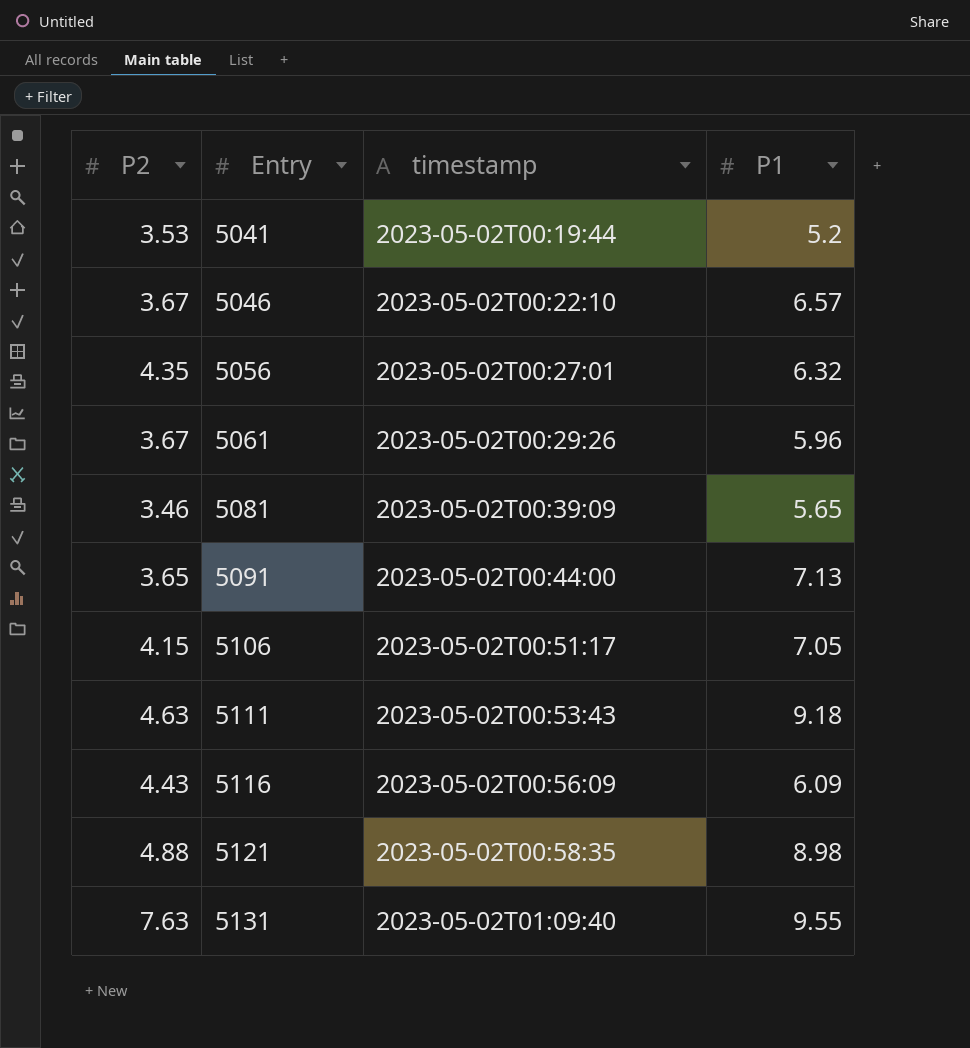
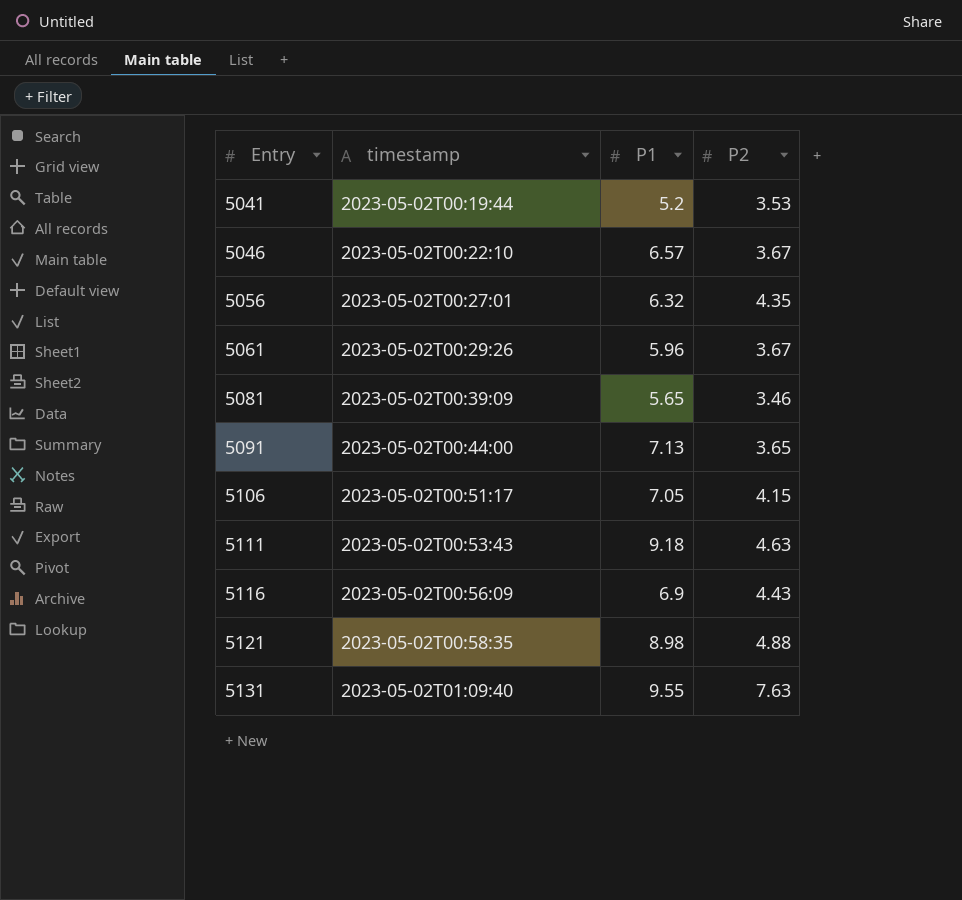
column P2 | position: 1 -> 4
5116 | P1: 6.09 -> 6.9

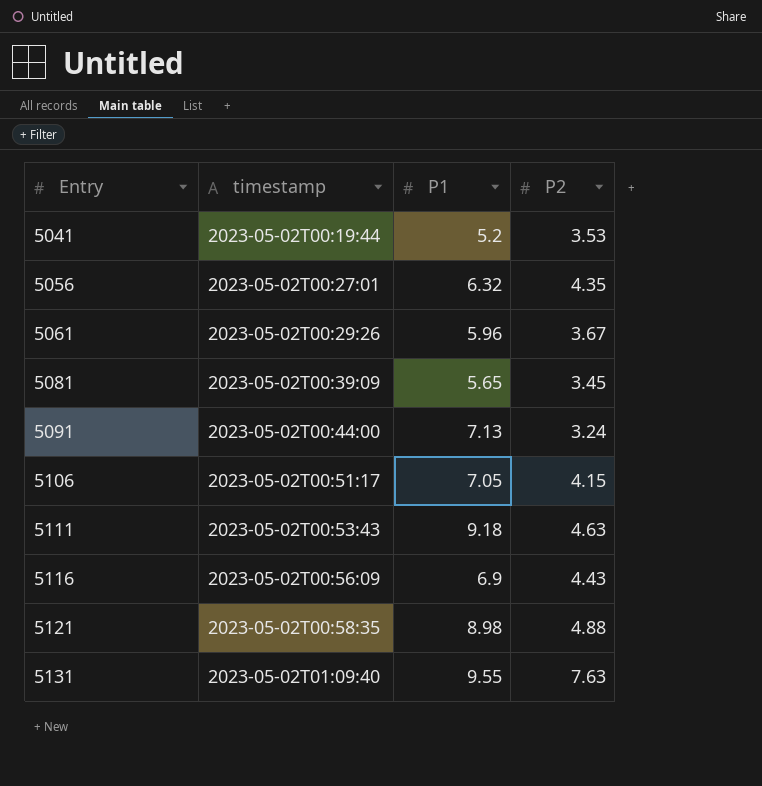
row 5046: 2023-05-02T00:22:10 | 6.57 | 3.67 -> none
5081 | P2: 3.46 -> 3.45
5091 | P2: 3.65 -> 3.24

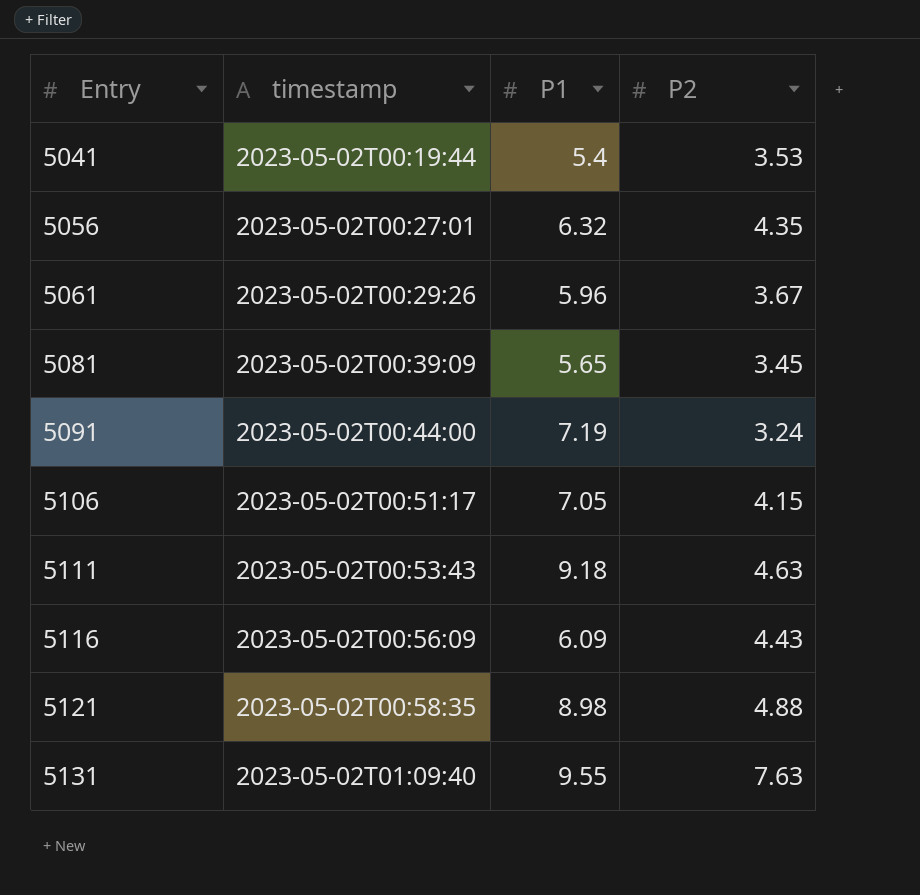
5041 | P1: 5.2 -> 5.4
5091 | P1: 7.13 -> 7.19
5116 | P1: 6.9 -> 6.09

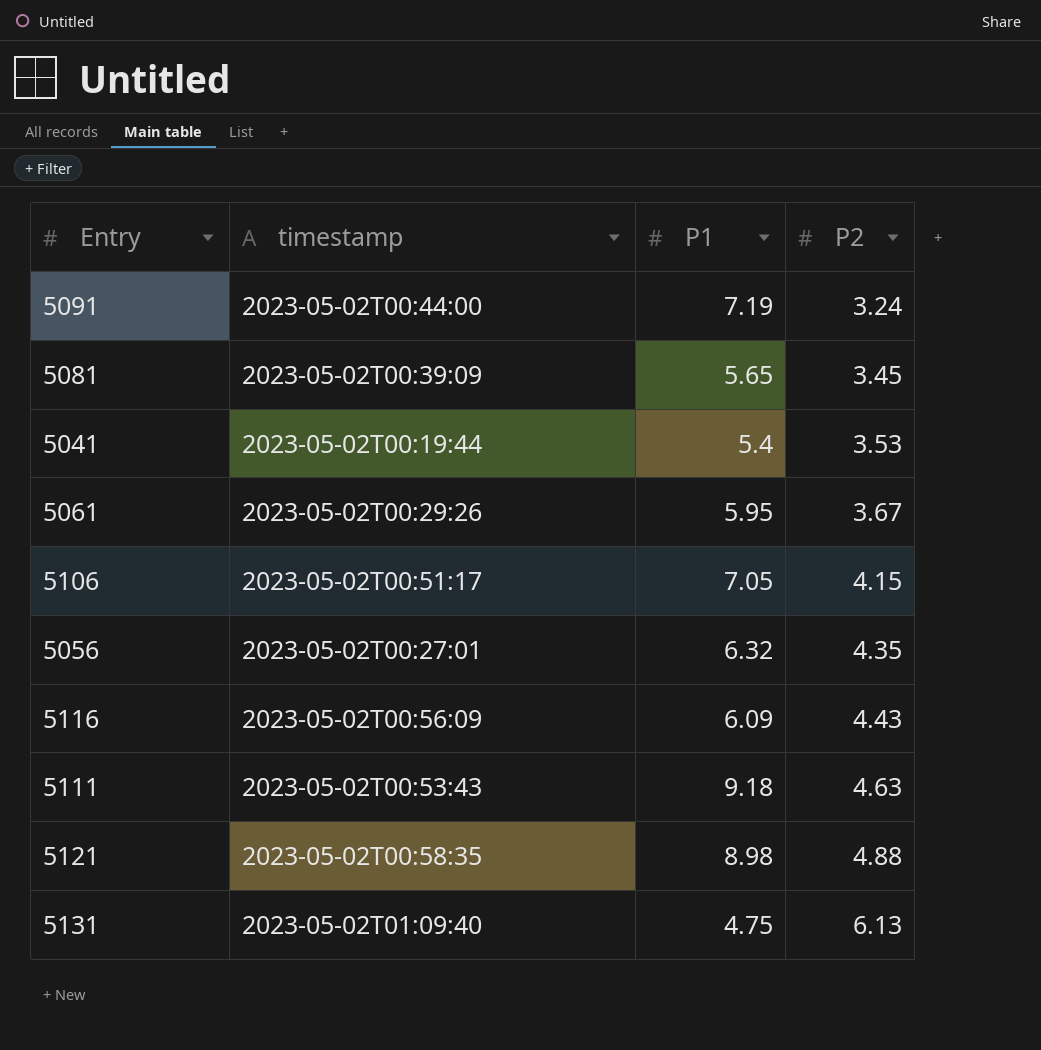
row order: Entry ascending -> P2 ascending
5061 | P1: 5.96 -> 5.95
5131 | P1: 9.55 -> 4.75
5131 | P2: 7.63 -> 6.13

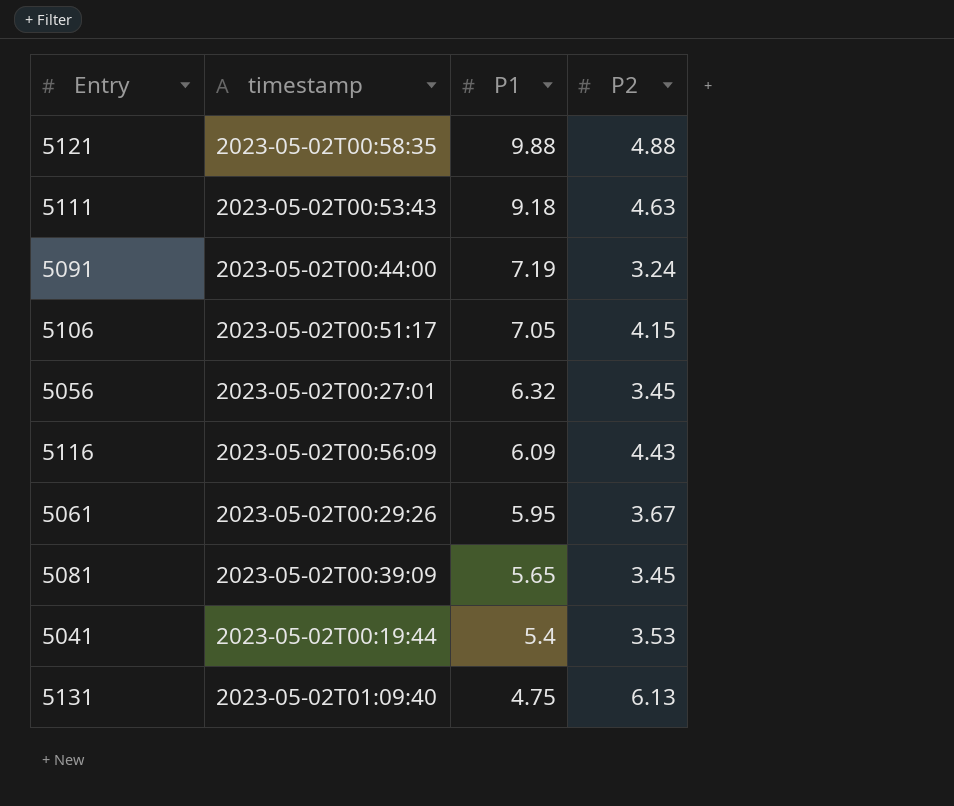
row order: P2 ascending -> P1 descending
5121 | P1: 8.98 -> 9.88
5056 | P2: 4.35 -> 3.45

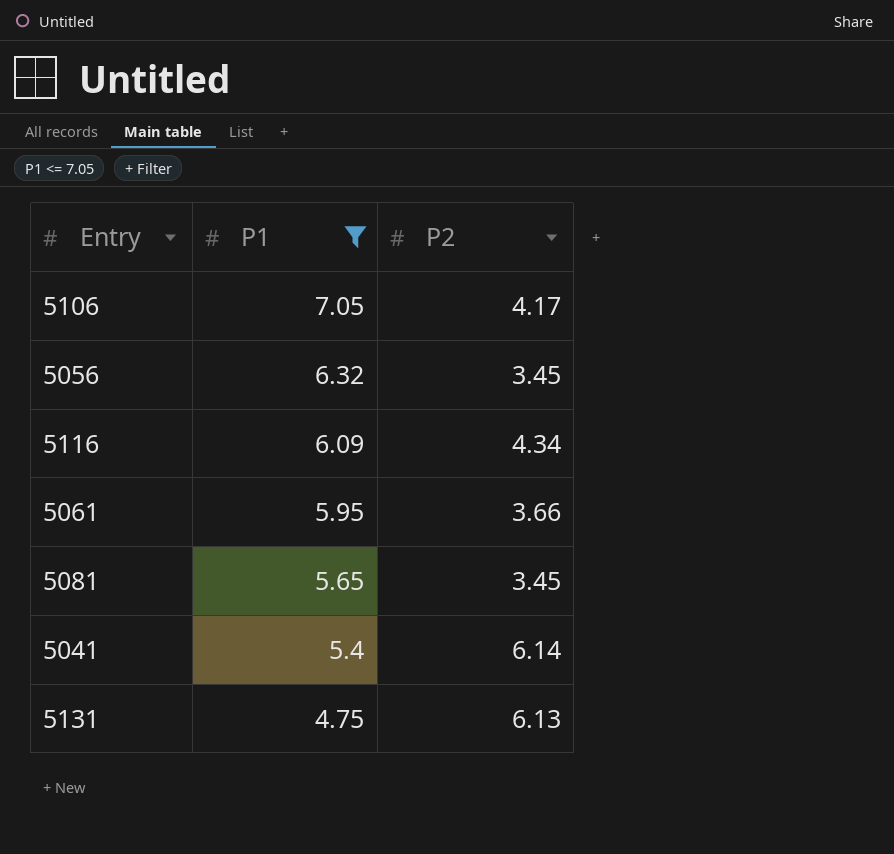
filter: none -> P1 <= 7.05
column timestamp | position: 2 -> none
5106 | P2: 4.15 -> 4.17
5116 | P2: 4.43 -> 4.34
5061 | P2: 3.67 -> 3.66
5041 | P2: 3.53 -> 6.14

